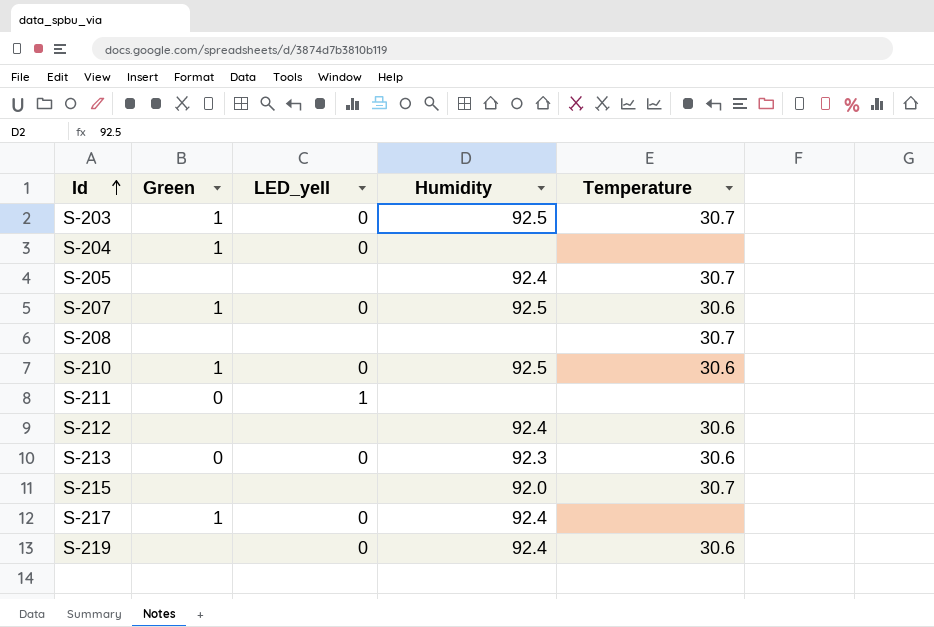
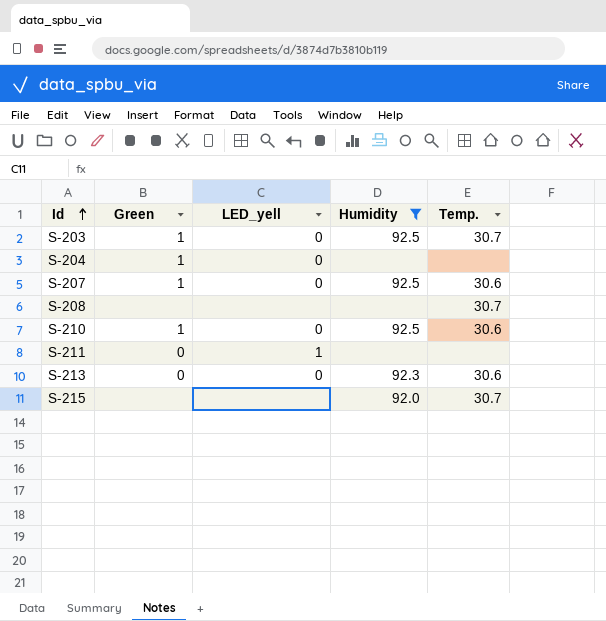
filter: none -> Humidity != 92.4
column name: Temperature -> Temp.

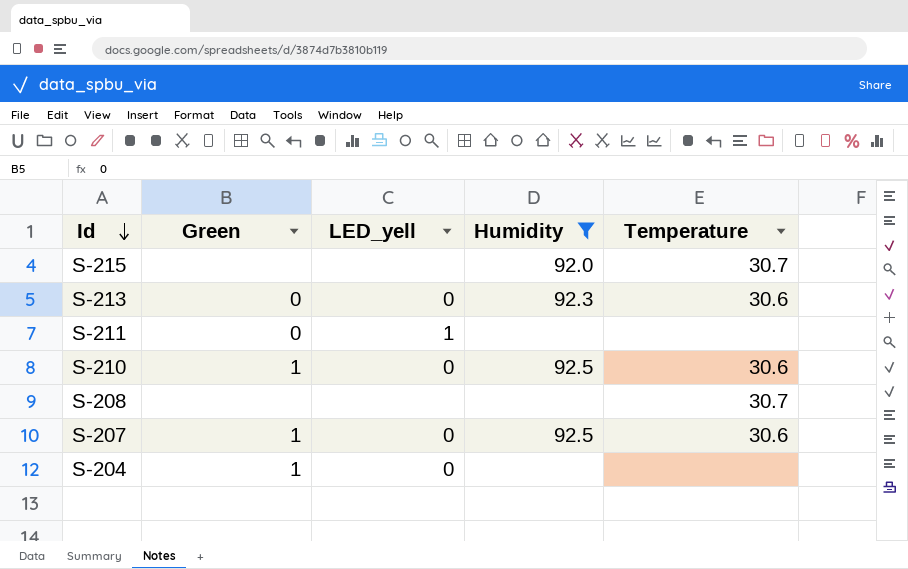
row order: Id ascending -> Id descending
column name: Temp. -> Temperature
row S-203: 1 | 0 | 92.5 | 30.7 -> none

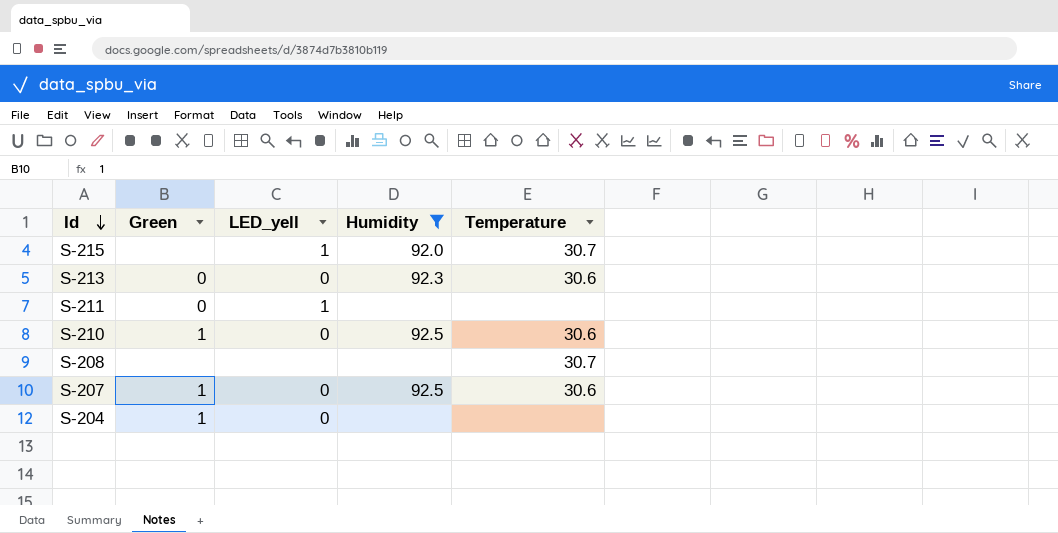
S-215 | LED_yell: none -> 1

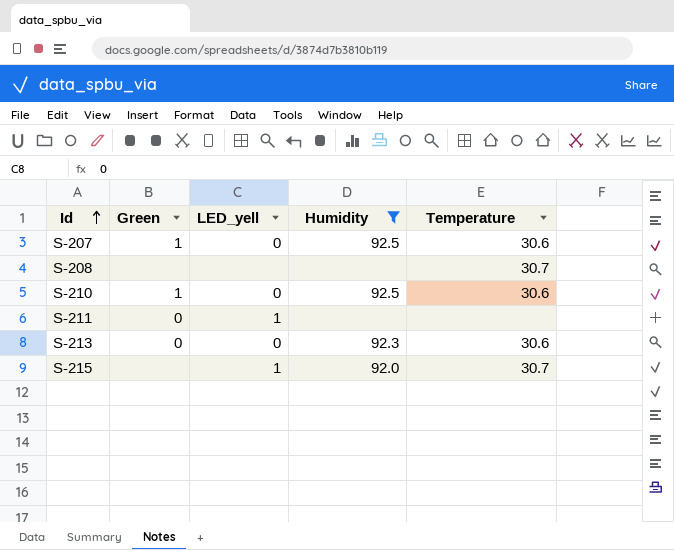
row order: Id descending -> Id ascending
row S-204: 1 | 0 | none | none -> none

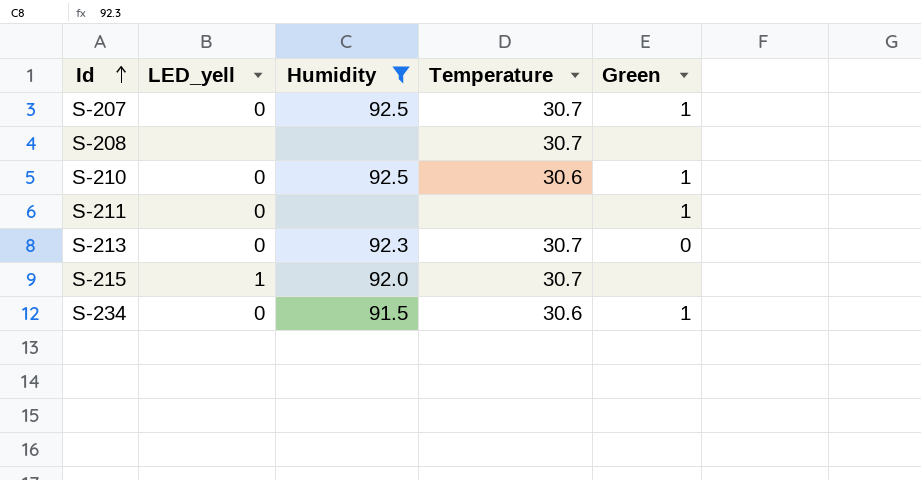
column Green | position: 2 -> 5
S-207 | Temperature: 30.6 -> 30.7
S-211 | LED_yell: 1 -> 0
S-211 | Green: 0 -> 1
S-213 | Temperature: 30.6 -> 30.7
row S-234: none -> 0 | 91.5 | 30.6 | 1

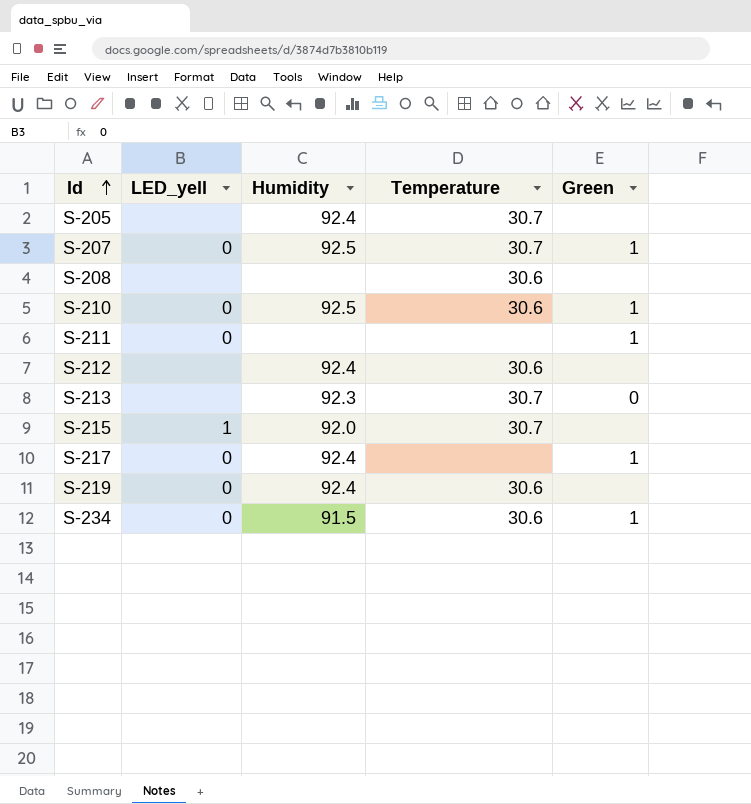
filter: Humidity != 92.4 -> none
S-208 | Temperature: 30.7 -> 30.6
S-213 | LED_yell: 0 -> none

